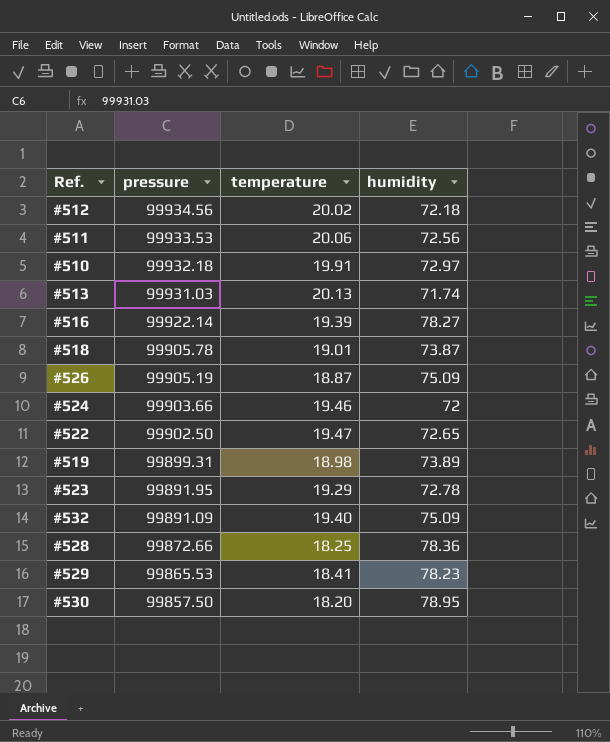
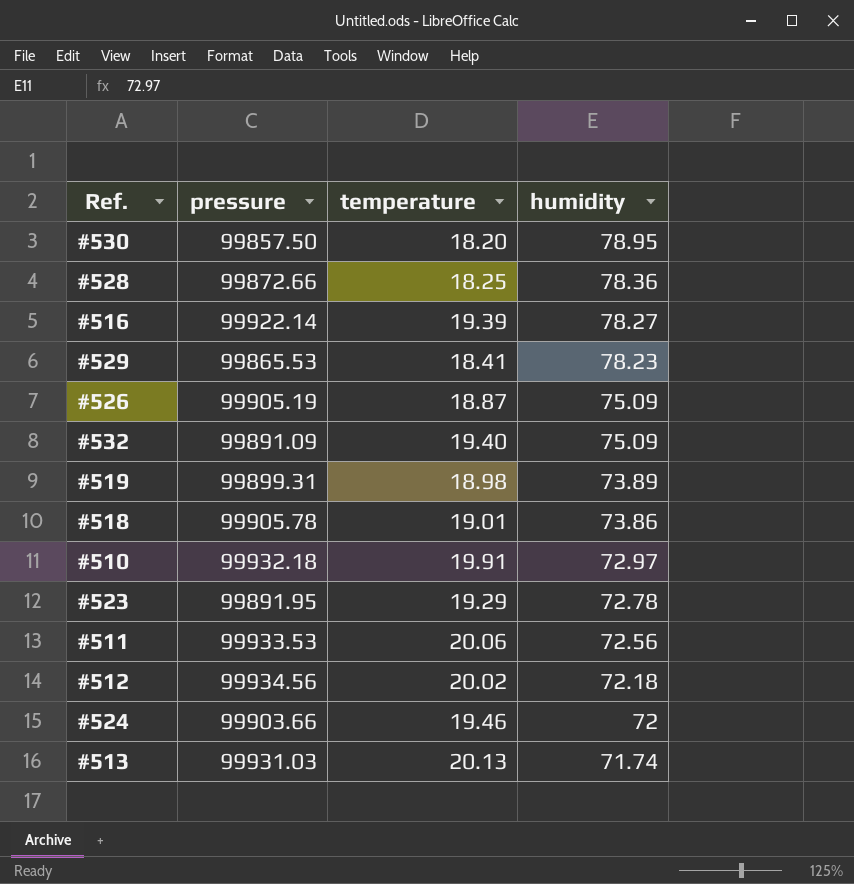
row order: pressure descending -> humidity descending
row #522: 99902.50 | 19.47 | 72.65 -> none
#518 | humidity: 73.87 -> 73.86

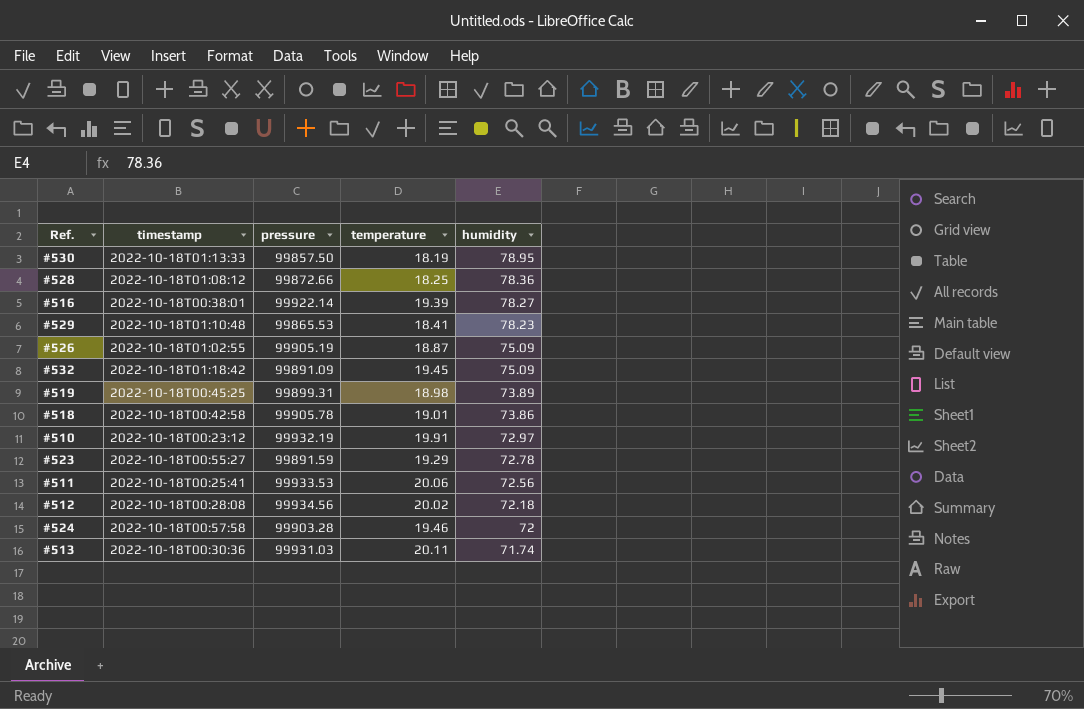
column timestamp | position: none -> 2
#530 | temperature: 18.20 -> 18.19
#532 | temperature: 19.40 -> 19.45
#510 | pressure: 99932.18 -> 99932.19
#523 | pressure: 99891.95 -> 99891.59
#524 | pressure: 99903.66 -> 99903.28
#513 | temperature: 20.13 -> 20.11

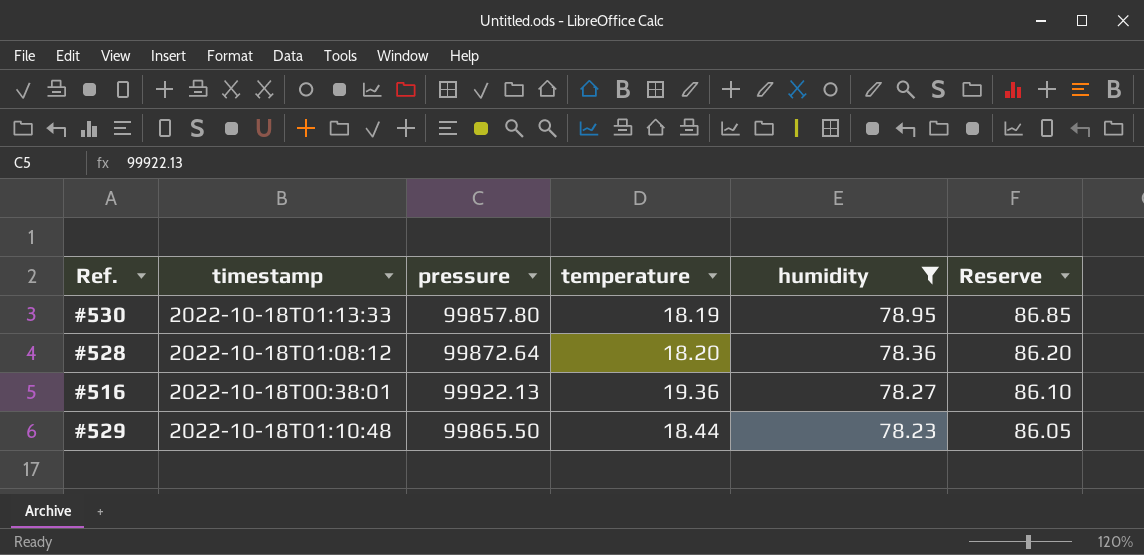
filter: none -> humidity >= 78.23
column Reserve | formula: none -> [humidity] * 1.1
#530 | pressure: 99857.50 -> 99857.80
#528 | pressure: 99872.66 -> 99872.64
#528 | temperature: 18.25 -> 18.20
#516 | pressure: 99922.14 -> 99922.13
#516 | temperature: 19.39 -> 19.36
#529 | pressure: 99865.53 -> 99865.50
#529 | temperature: 18.41 -> 18.44

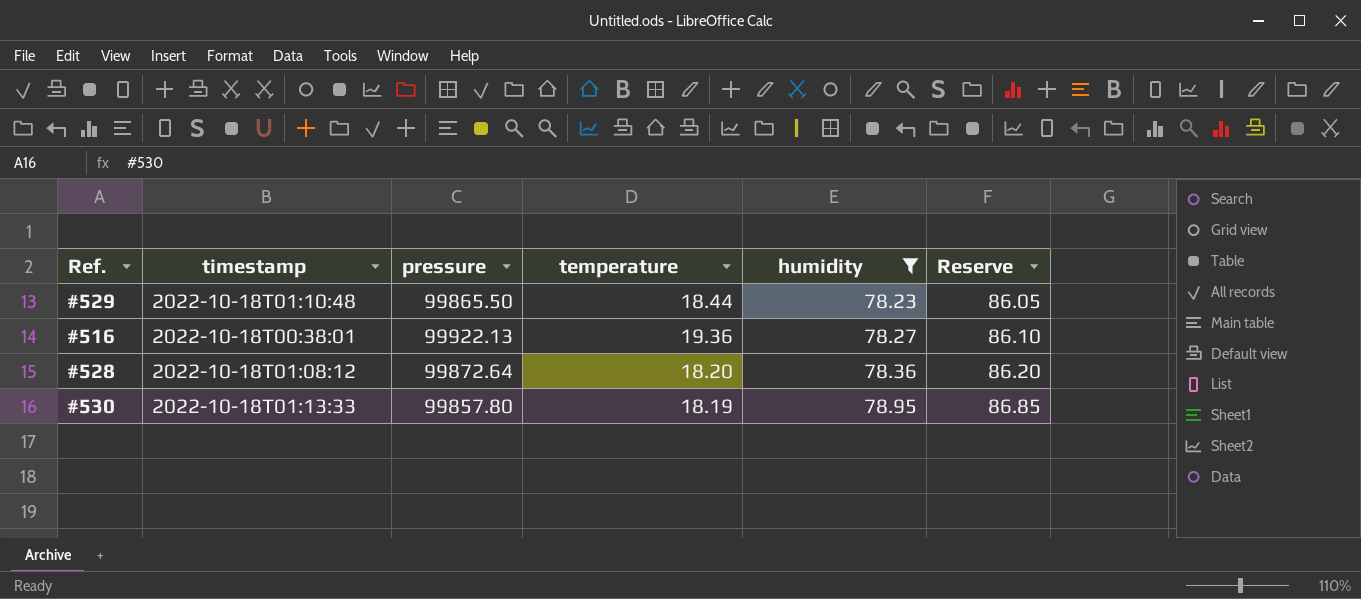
row order: humidity descending -> humidity ascending

